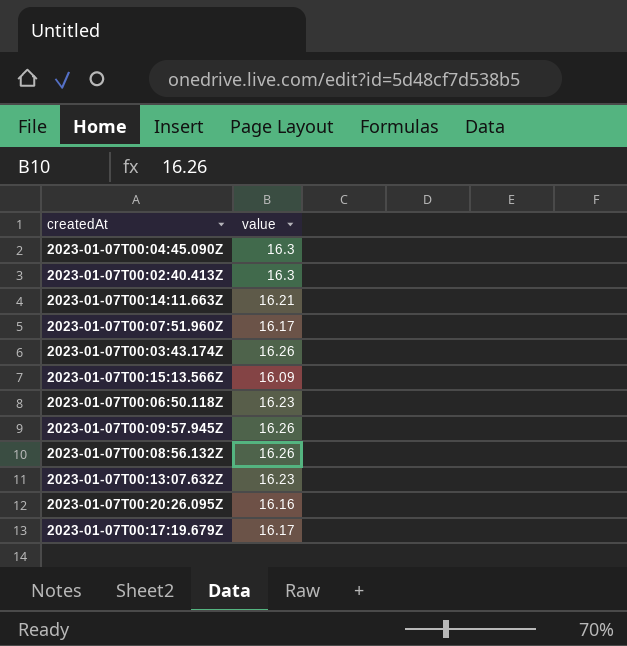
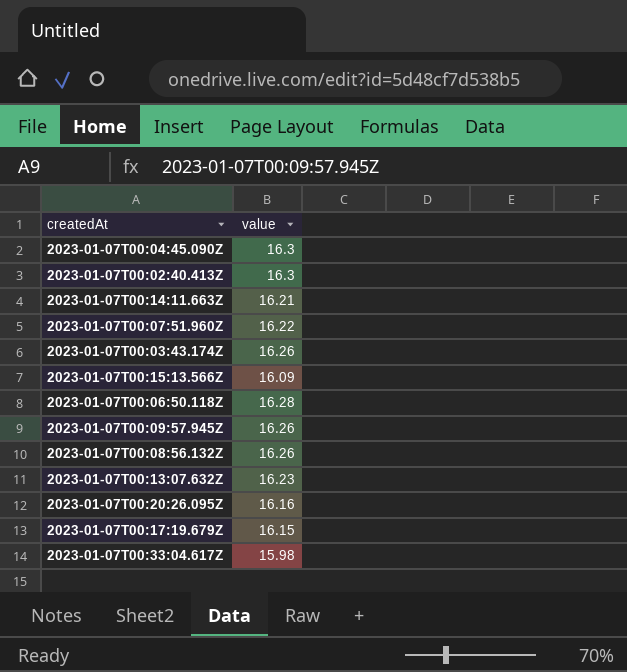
2023-01-07T00:07:51.960Z | value: 16.17 -> 16.22
2023-01-07T00:06:50.118Z | value: 16.23 -> 16.28
2023-01-07T00:17:19.679Z | value: 16.17 -> 16.15
row 2023-01-07T00:33:04.617Z: none -> 15.98

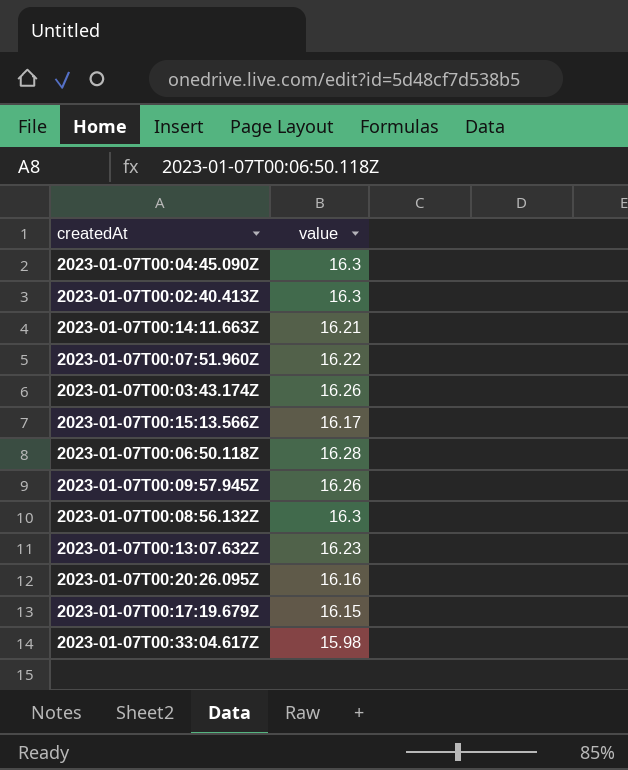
2023-01-07T00:15:13.566Z | value: 16.09 -> 16.17
2023-01-07T00:08:56.132Z | value: 16.26 -> 16.3

